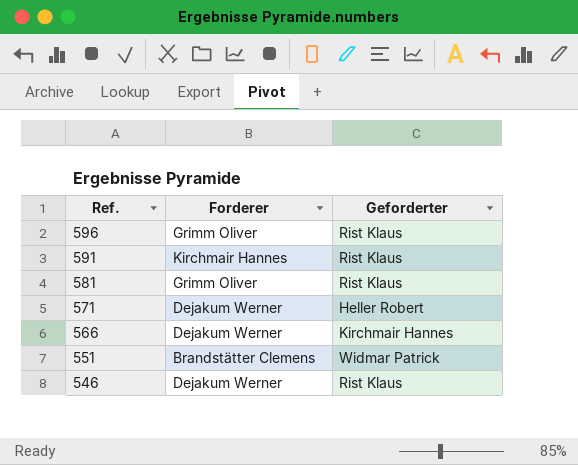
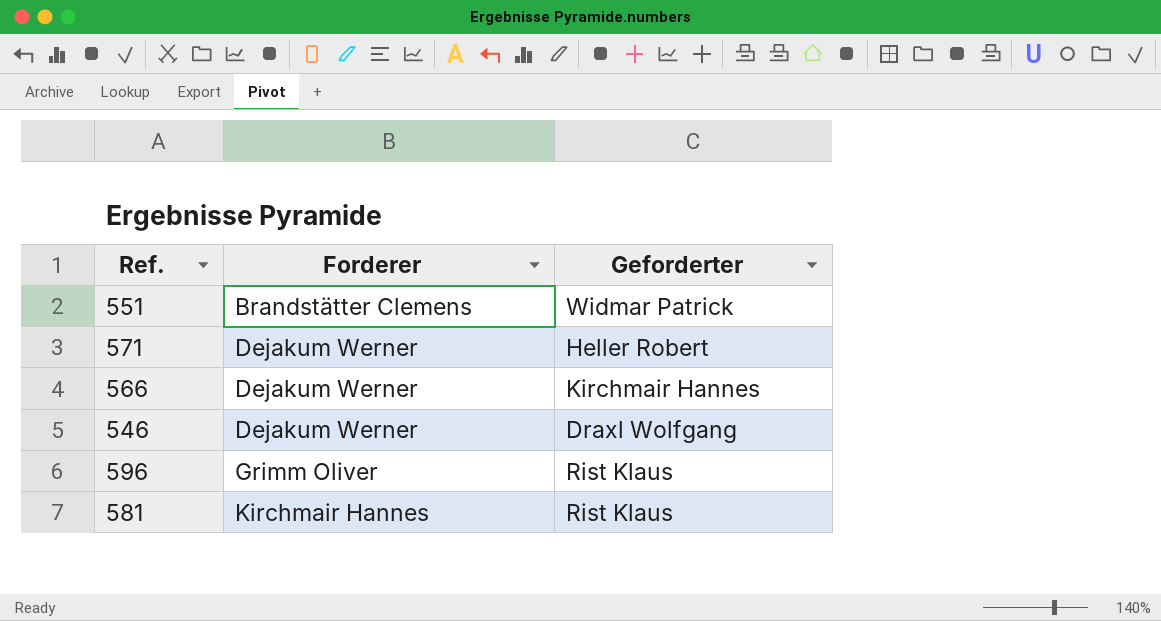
row order: Ref. descending -> Forderer ascending
row 591: Kirchmair Hannes | Rist Klaus -> none
546 | Geforderter: Rist Klaus -> Draxl Wolfgang
581 | Forderer: Grimm Oliver -> Kirchmair Hannes

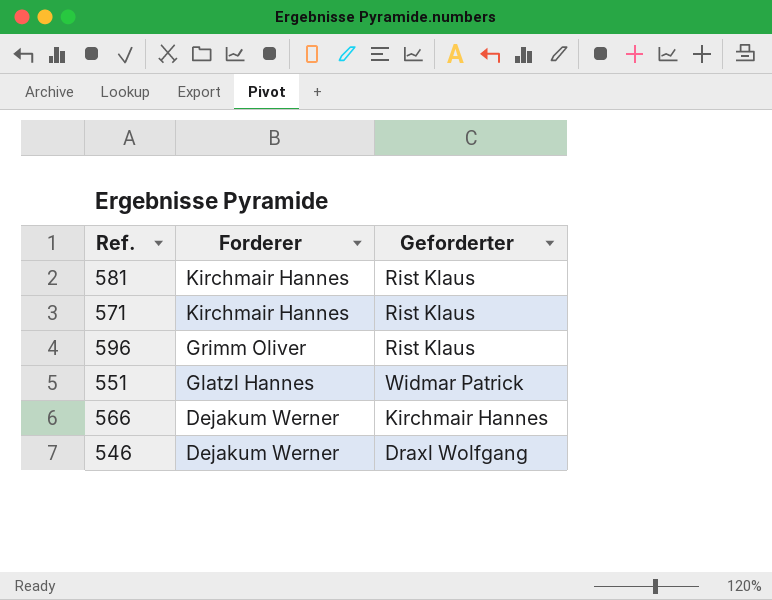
row order: Forderer ascending -> Forderer descending
571 | Forderer: Dejakum Werner -> Kirchmair Hannes
571 | Geforderter: Heller Robert -> Rist Klaus
551 | Forderer: Brandstätter Clemens -> Glatzl Hannes

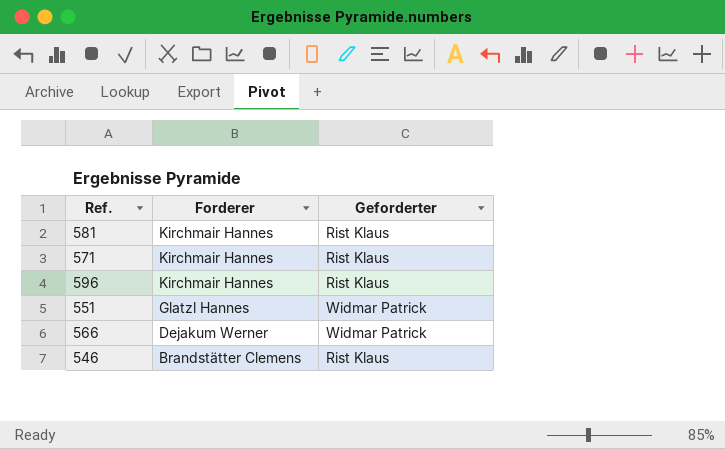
596 | Forderer: Grimm Oliver -> Kirchmair Hannes
566 | Geforderter: Kirchmair Hannes -> Widmar Patrick
546 | Forderer: Dejakum Werner -> Brandstätter Clemens
546 | Geforderter: Draxl Wolfgang -> Rist Klaus

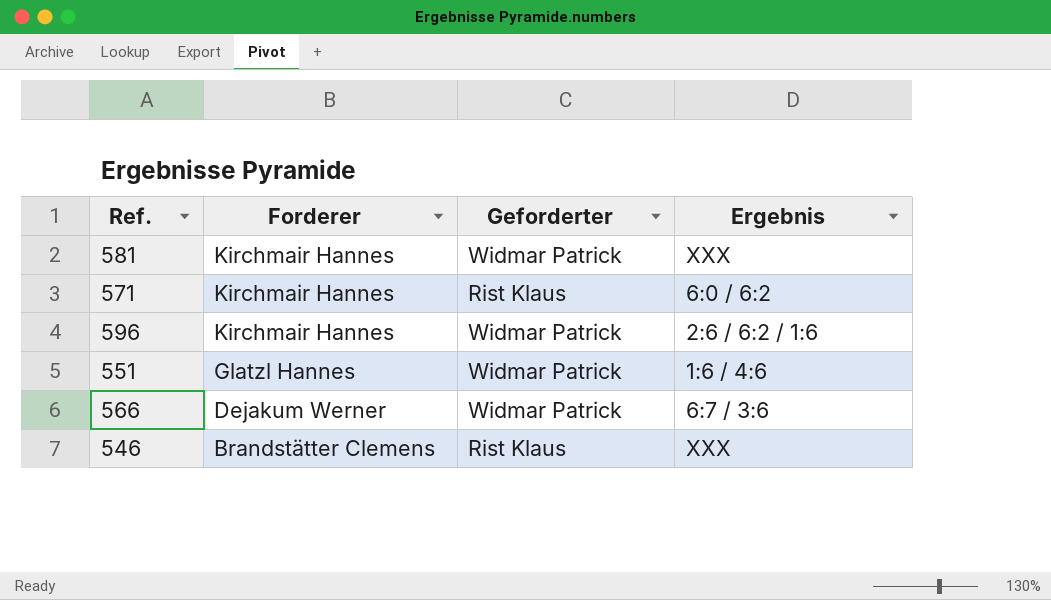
column Ergebnis | position: none -> 4
581 | Geforderter: Rist Klaus -> Widmar Patrick
596 | Geforderter: Rist Klaus -> Widmar Patrick

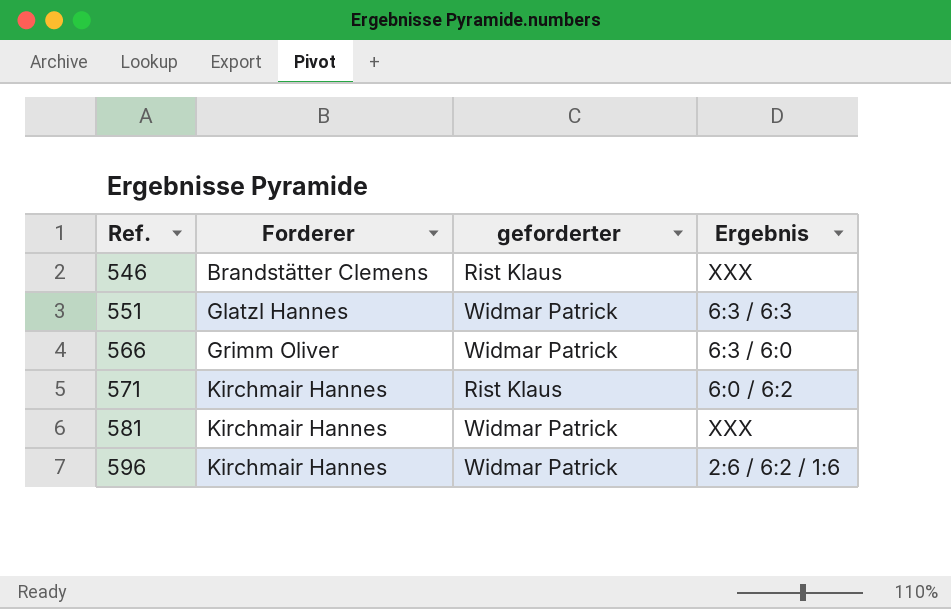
row order: Forderer descending -> Ref. ascending
column name: Geforderter -> geforderter
551 | Ergebnis: 1:6 / 4:6 -> 6:3 / 6:3
566 | Forderer: Dejakum Werner -> Grimm Oliver
566 | Ergebnis: 6:7 / 3:6 -> 6:3 / 6:0

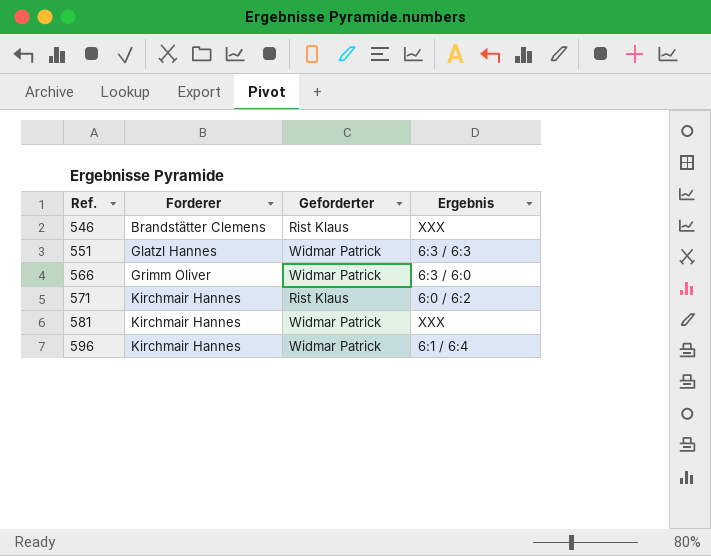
column name: geforderter -> Geforderter
596 | Ergebnis: 2:6 / 6:2 / 1:6 -> 6:1 / 6:4

